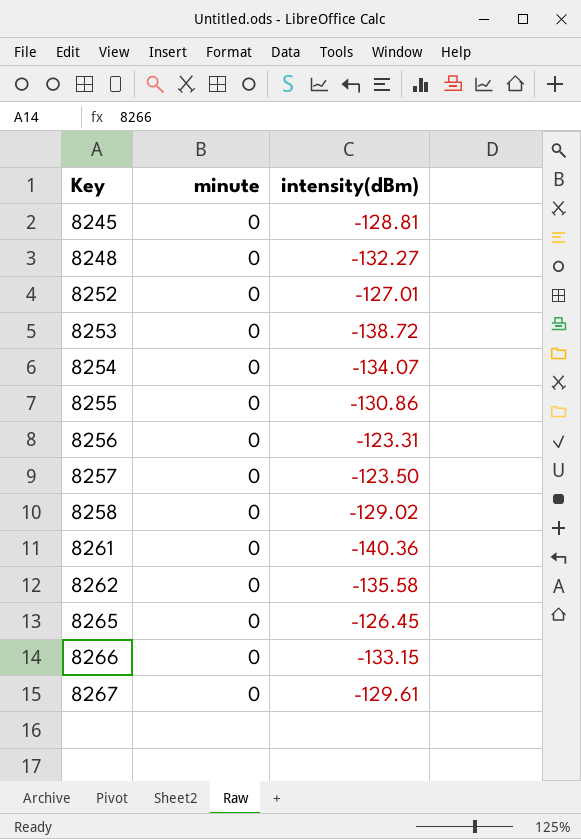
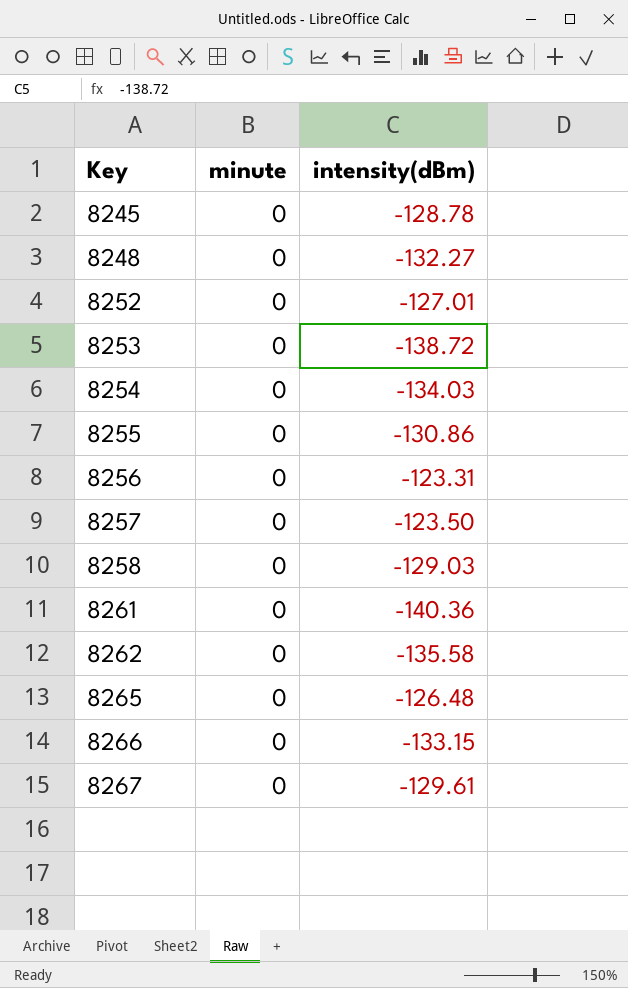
8245 | intensity(dBm): -128.81 -> -128.78
8254 | intensity(dBm): -134.07 -> -134.03
8258 | intensity(dBm): -129.02 -> -129.03
8265 | intensity(dBm): -126.45 -> -126.48

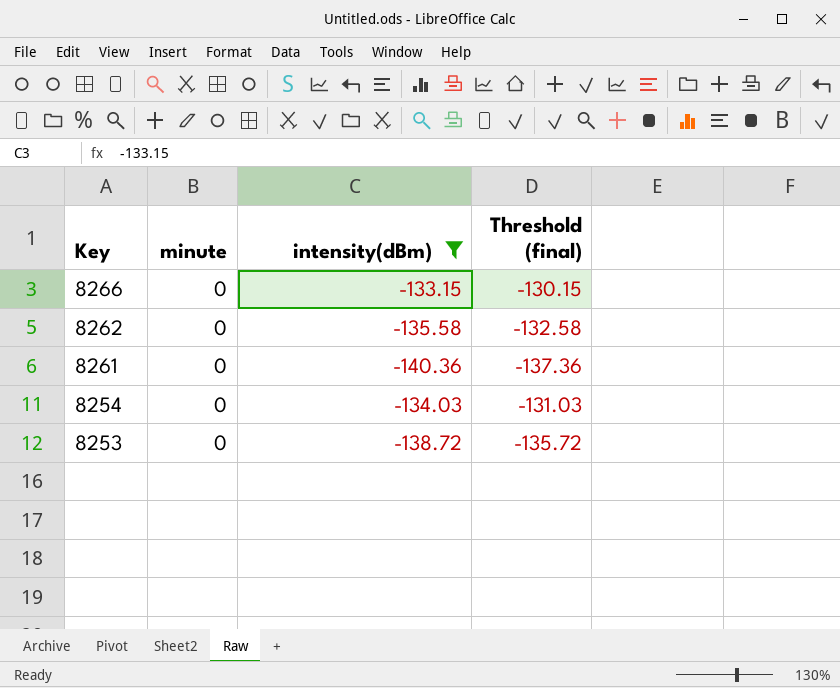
filter: none -> intensity(dBm) <= -133.15
row order: Key ascending -> Key descending
column Threshold (final) | formula: none -> [intensity(dBm)] + 3

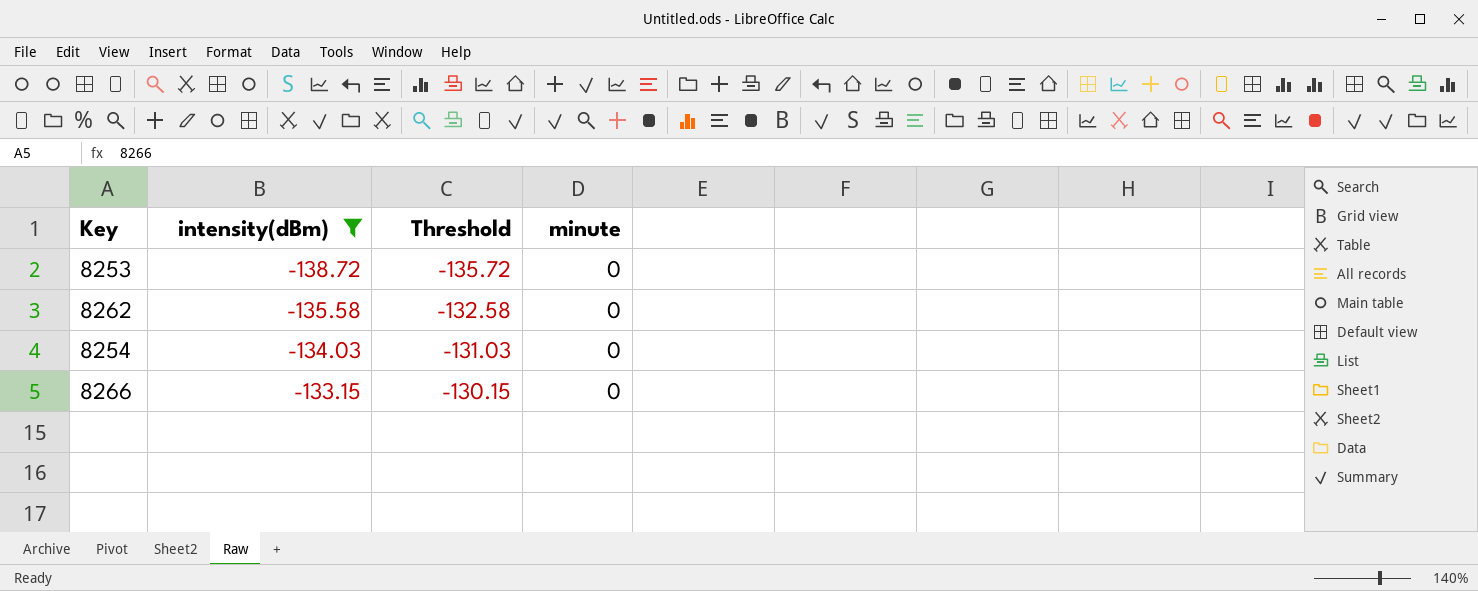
row order: Key descending -> intensity(dBm) ascending
column name: Threshold (final) -> Threshold
column minute | position: 2 -> 4
row 8261: 0 | -140.36 | -137.36 -> none

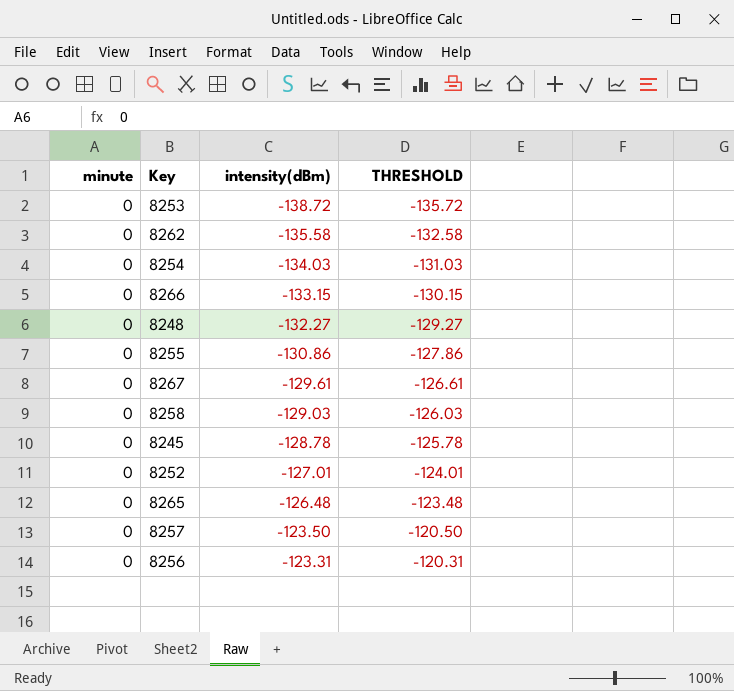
filter: intensity(dBm) <= -133.15 -> none
column minute | position: 4 -> 1
column name: Threshold -> THRESHOLD

